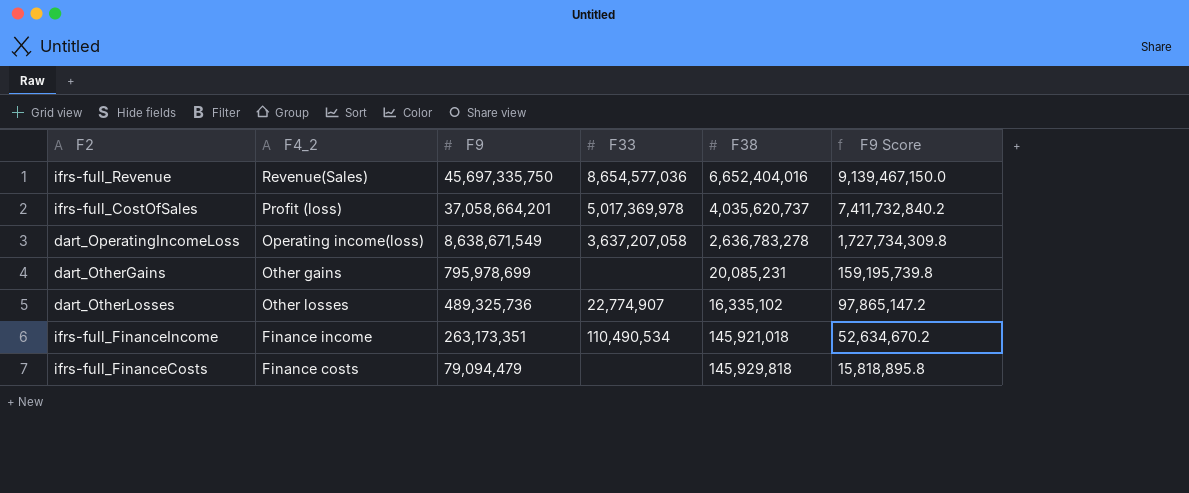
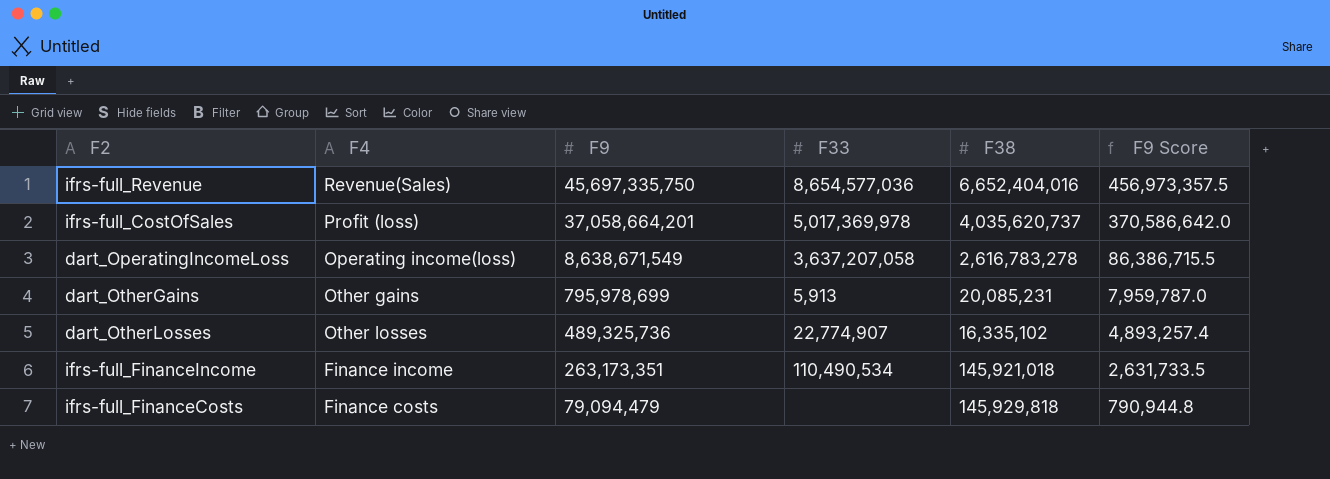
column name: F4_2 -> F4
column F9 Score | formula: [F9] * 0.2 -> [F9] * 0.01
dart_OperatingIncomeLoss | F38: 2,636,783,278 -> 2,616,783,278
dart_OtherGains | F33: none -> 5,913

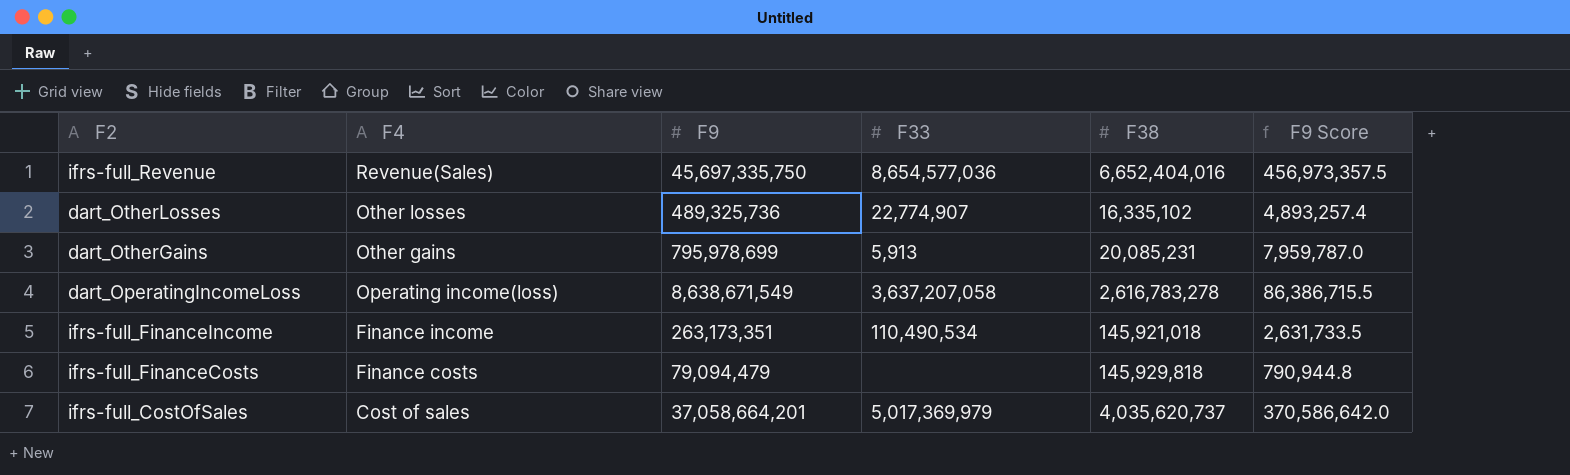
row order: F9 descending -> F4 descending
ifrs-full_CostOfSales | F4: Profit (loss) -> Cost of sales
ifrs-full_CostOfSales | F33: 5,017,369,978 -> 5,017,369,979

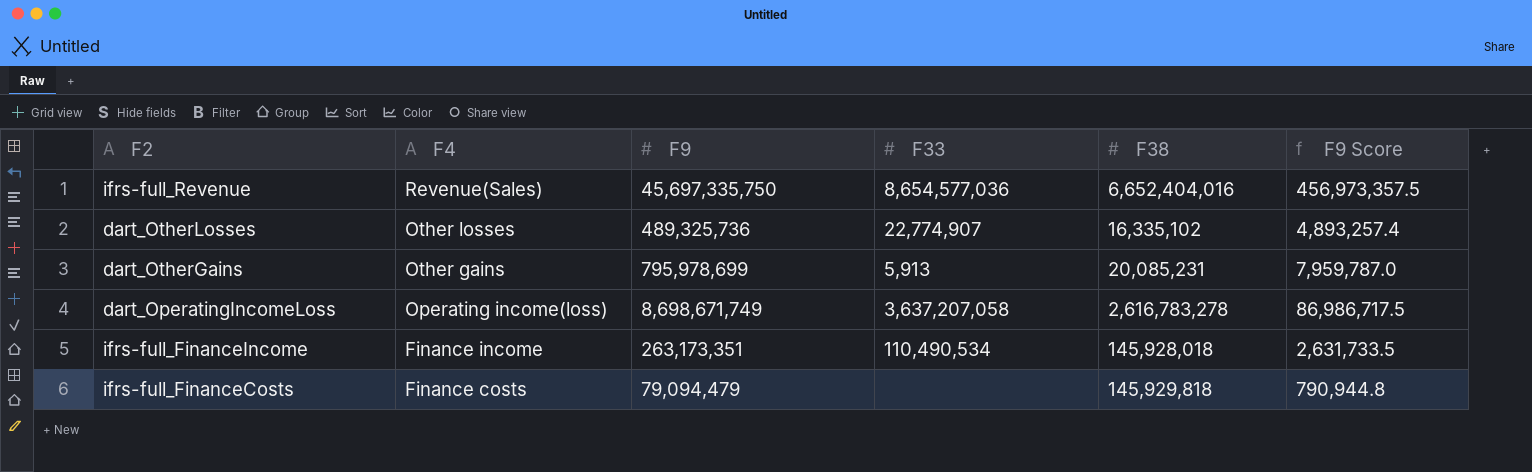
row ifrs-full_CostOfSales: Cost of sales | 37,058,664,201 | 5,017,369,979 | 4,035,620,737 | 370,586,642.0 -> none
dart_OperatingIncomeLoss | F9: 8,638,671,549 -> 8,698,671,749
dart_OperatingIncomeLoss | F9 Score: 86,386,715.5 -> 86,986,717.5
ifrs-full_FinanceIncome | F38: 145,921,018 -> 145,928,018

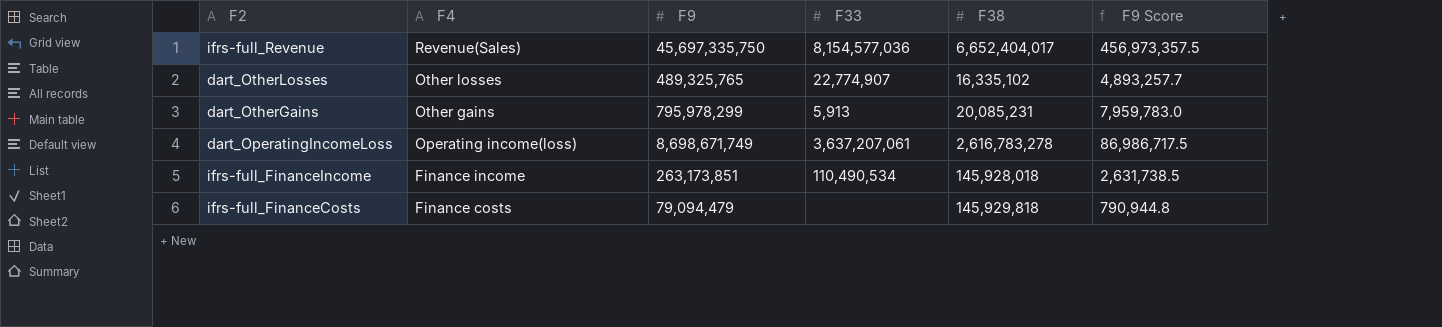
ifrs-full_Revenue | F33: 8,654,577,036 -> 8,154,577,036
ifrs-full_Revenue | F38: 6,652,404,016 -> 6,652,404,017
dart_OtherLosses | F9: 489,325,736 -> 489,325,765
dart_OtherLosses | F9 Score: 4,893,257.4 -> 4,893,257.7
dart_OtherGains | F9: 795,978,699 -> 795,978,299
dart_OtherGains | F9 Score: 7,959,787.0 -> 7,959,783.0
dart_OperatingIncomeLoss | F33: 3,637,207,058 -> 3,637,207,061
ifrs-full_FinanceIncome | F9: 263,173,351 -> 263,173,851
ifrs-full_FinanceIncome | F9 Score: 2,631,733.5 -> 2,631,738.5

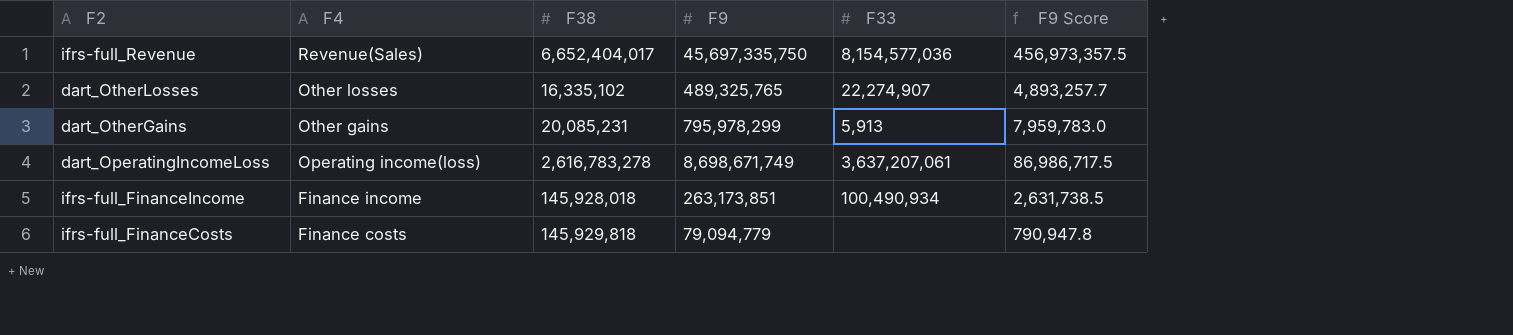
column F38 | position: 5 -> 3
dart_OtherLosses | F33: 22,774,907 -> 22,274,907
ifrs-full_FinanceIncome | F33: 110,490,534 -> 100,490,934
ifrs-full_FinanceCosts | F9: 79,094,479 -> 79,094,779
ifrs-full_FinanceCosts | F9 Score: 790,944.8 -> 790,947.8

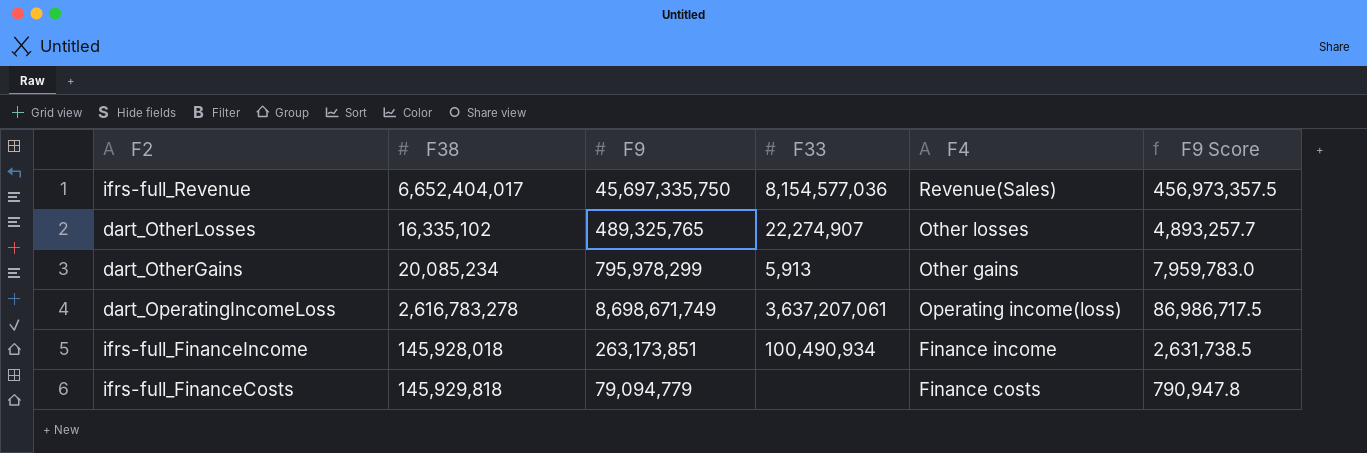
column F4 | position: 2 -> 5
dart_OtherGains | F38: 20,085,231 -> 20,085,234

